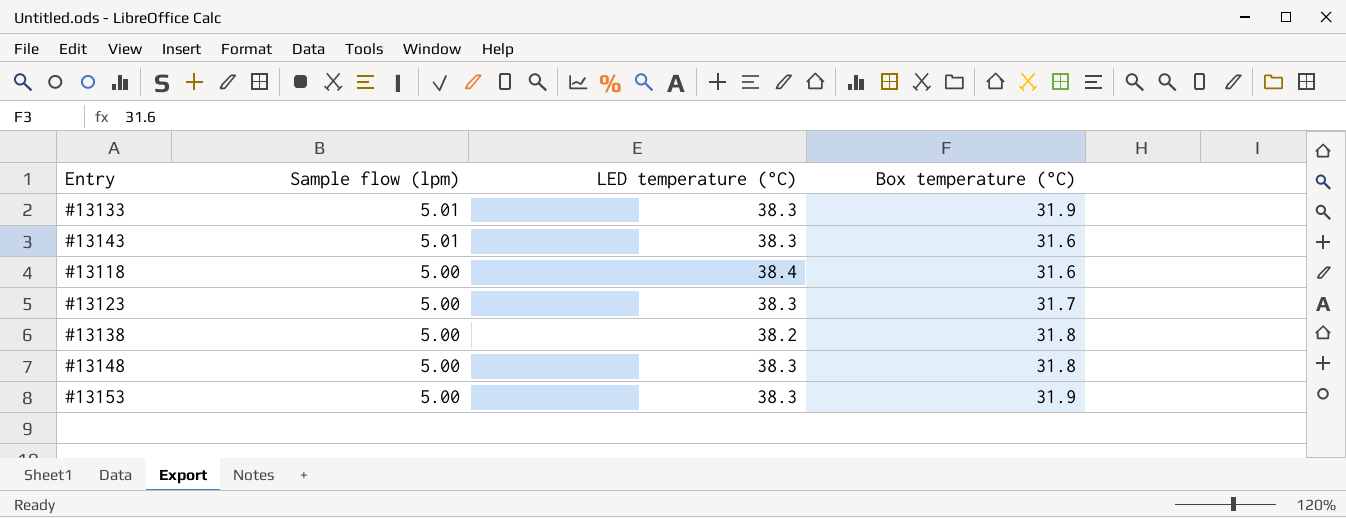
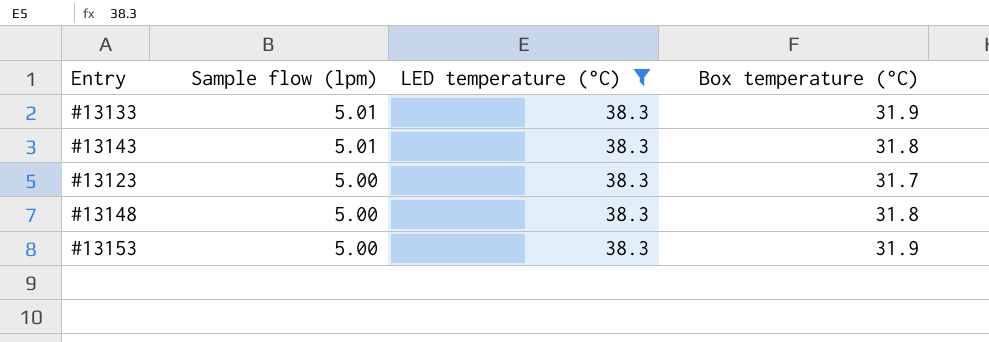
filter: none -> LED temperature (°C) = 38.3
#13143 | Box temperature (°C): 31.6 -> 31.8

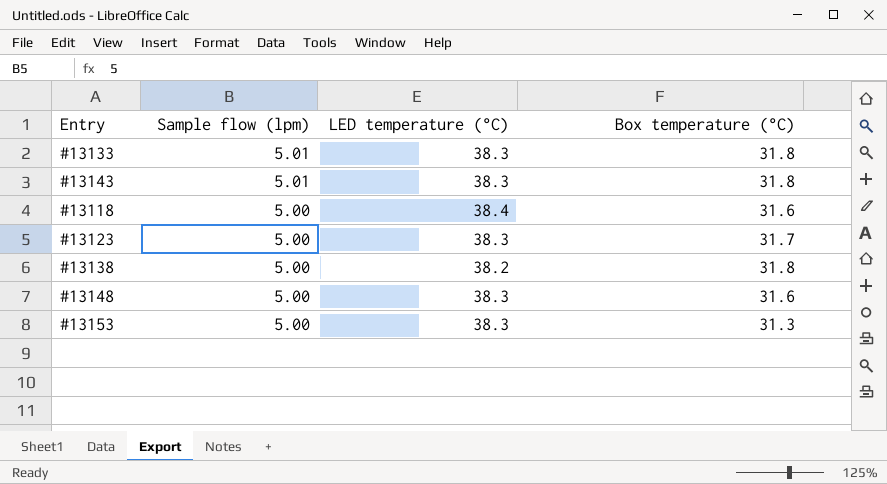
filter: LED temperature (°C) = 38.3 -> none
#13133 | Box temperature (°C): 31.9 -> 31.8
#13148 | Box temperature (°C): 31.8 -> 31.6
#13153 | Box temperature (°C): 31.9 -> 31.3

